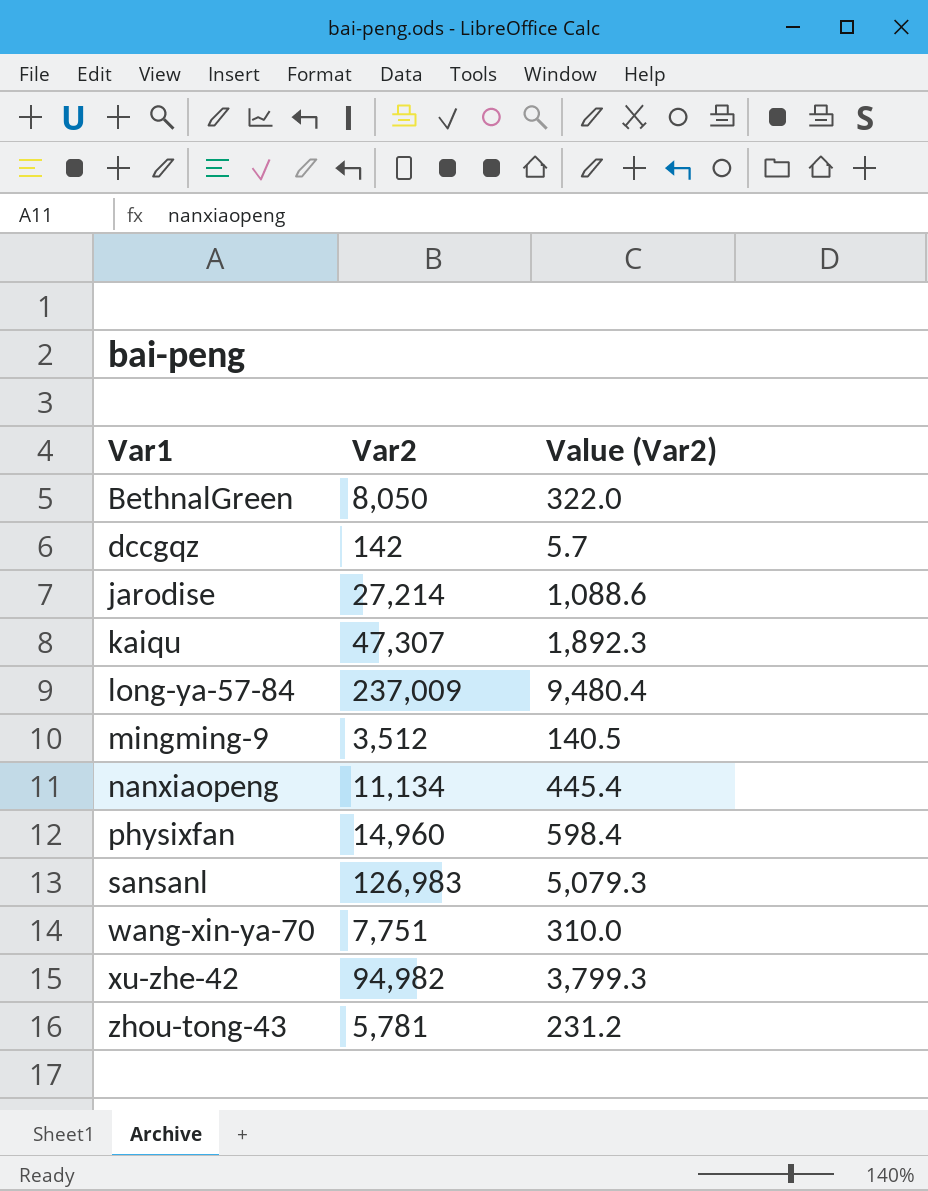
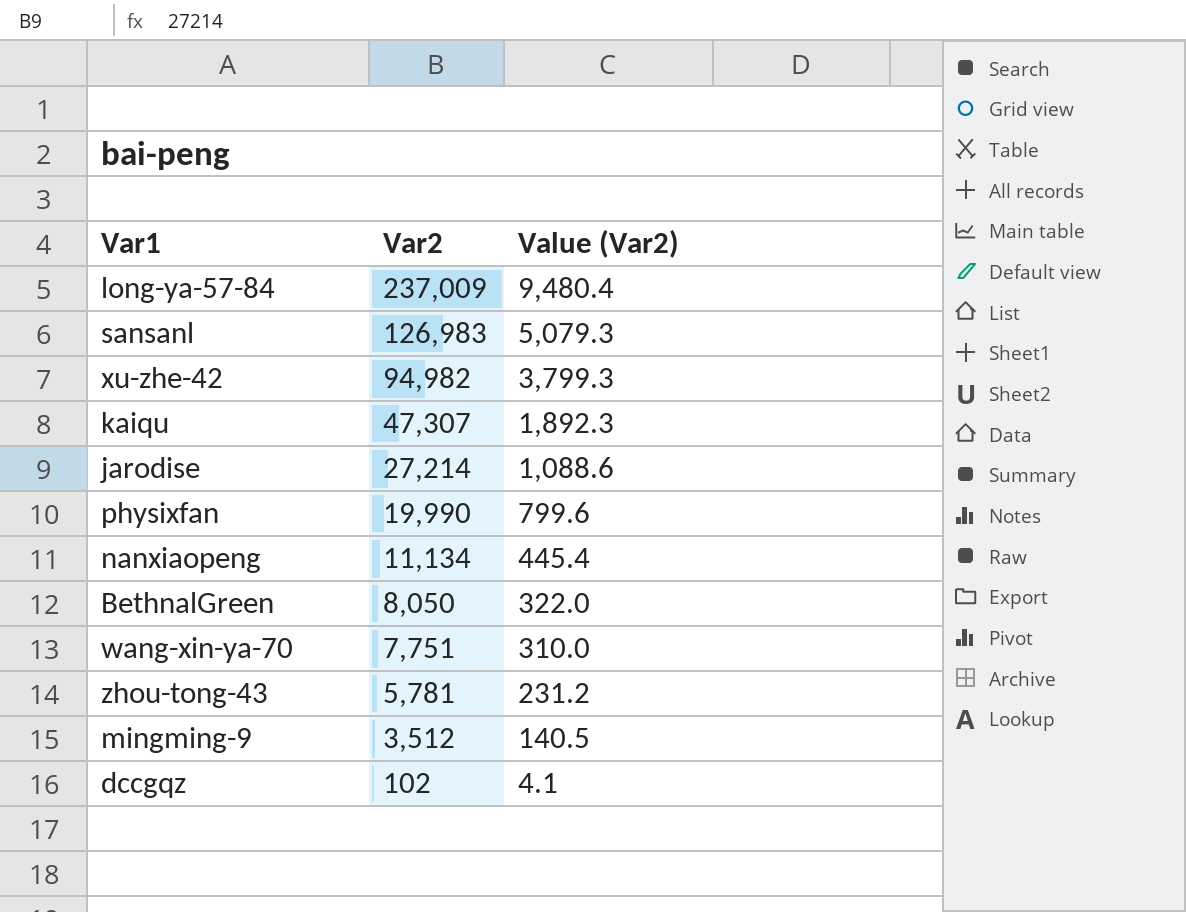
row order: Var1 ascending -> Var2 descending
physixfan | Var2: 14,960 -> 19,990
physixfan | Value (Var2): 598.4 -> 799.6
dccgqz | Var2: 142 -> 102
dccgqz | Value (Var2): 5.7 -> 4.1

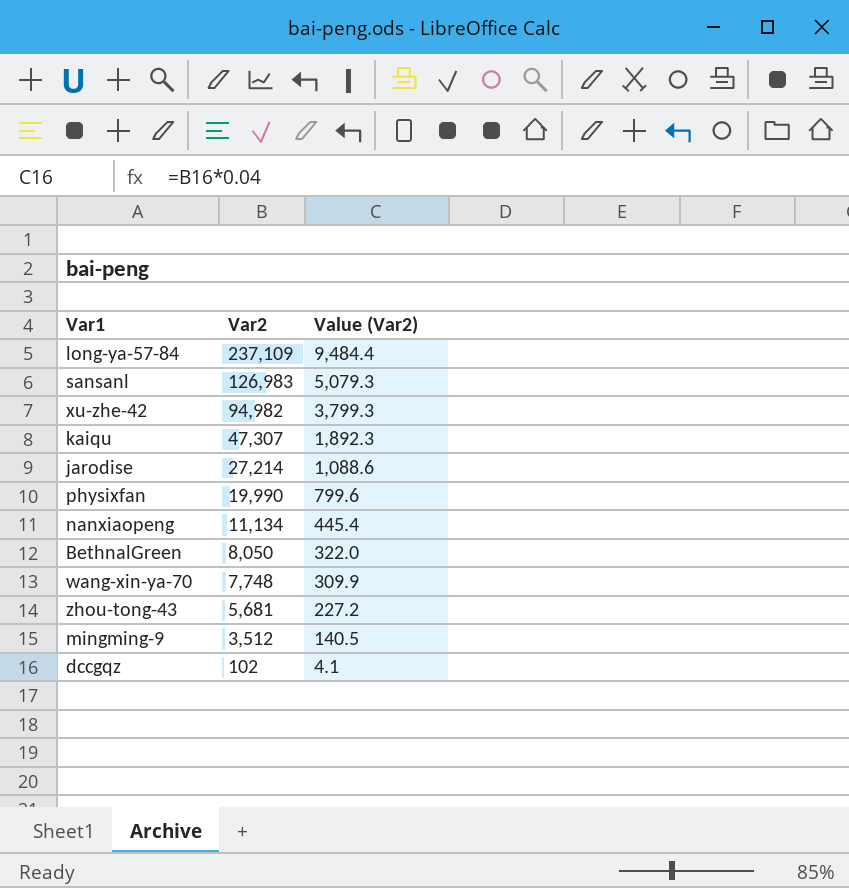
long-ya-57-84 | Var2: 237,009 -> 237,109
long-ya-57-84 | Value (Var2): 9,480.4 -> 9,484.4
wang-xin-ya-70 | Var2: 7,751 -> 7,748
wang-xin-ya-70 | Value (Var2): 310.0 -> 309.9
zhou-tong-43 | Var2: 5,781 -> 5,681
zhou-tong-43 | Value (Var2): 231.2 -> 227.2

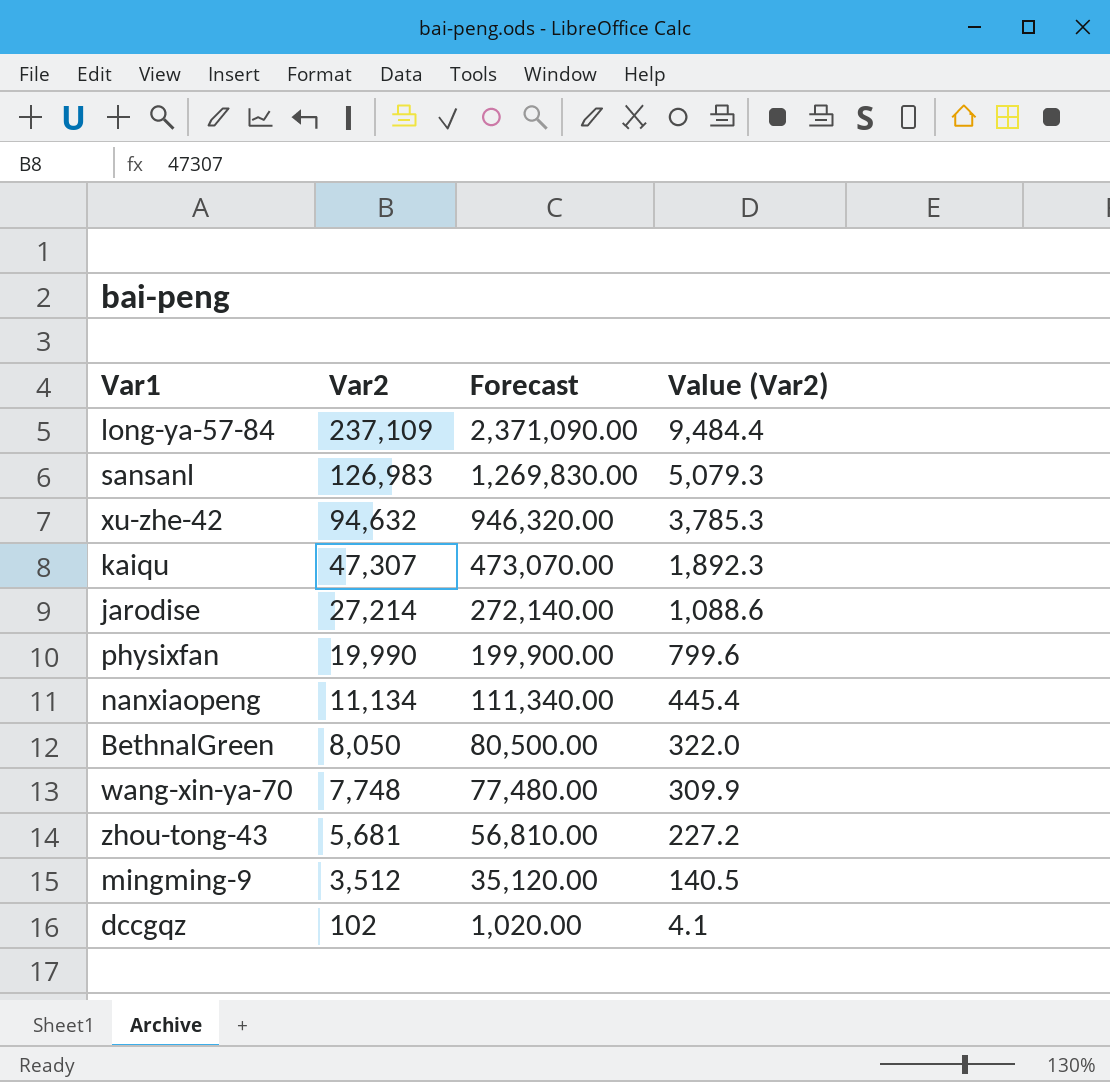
column Forecast | formula: none -> [Var2] * 10
xu-zhe-42 | Var2: 94,982 -> 94,632
xu-zhe-42 | Value (Var2): 3,799.3 -> 3,785.3

